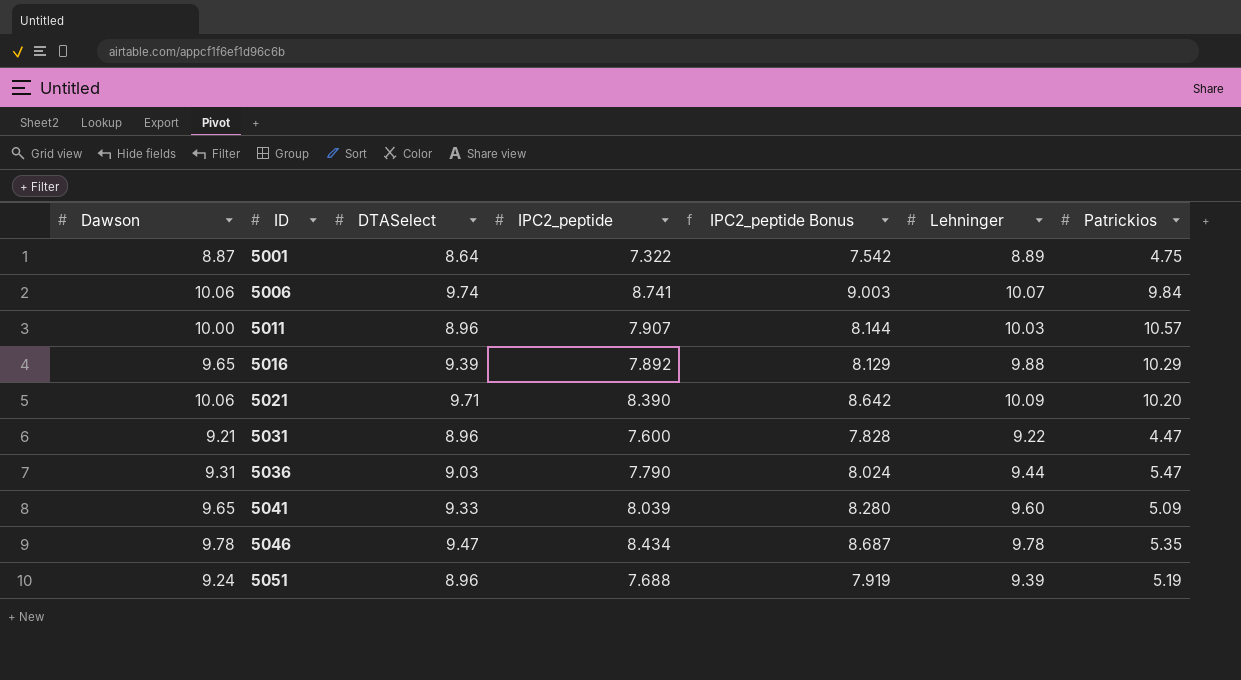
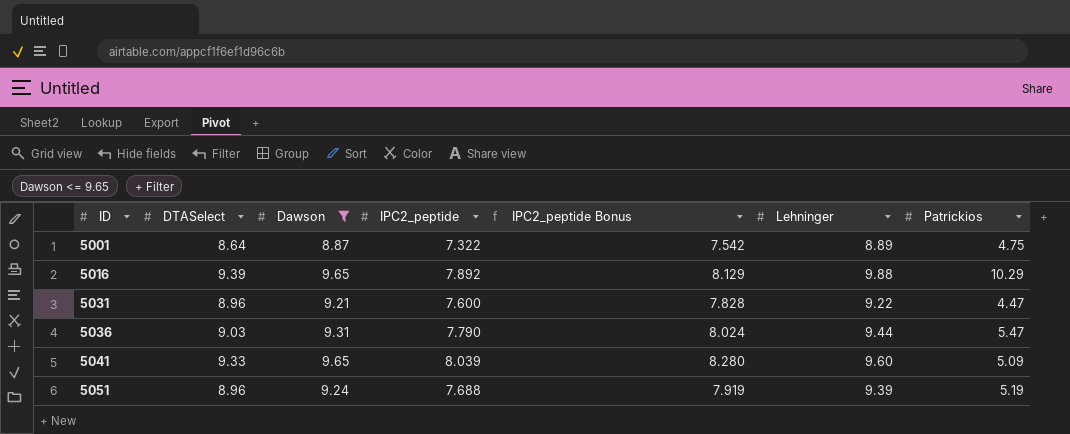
filter: none -> Dawson <= 9.65
column Dawson | position: 1 -> 3

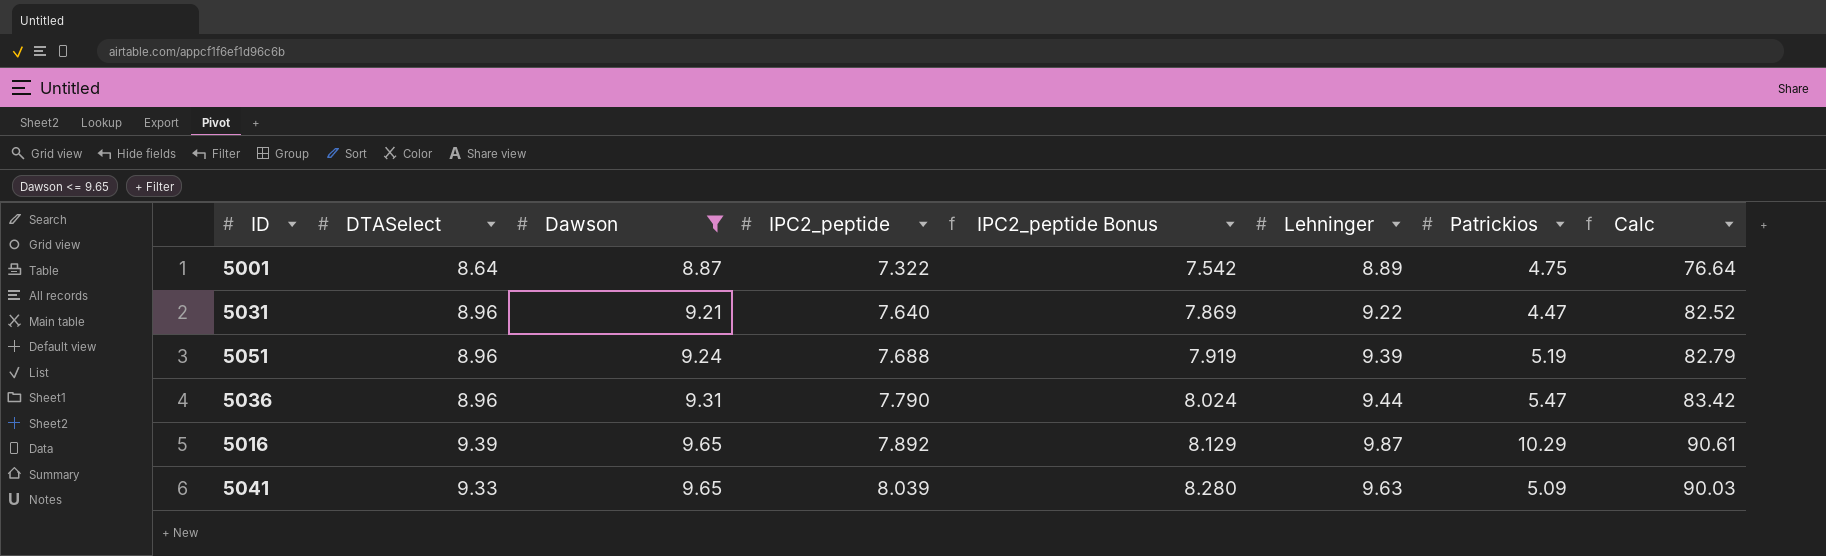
row order: ID ascending -> Dawson ascending
column Calc | formula: none -> [DTASelect] * [Dawson]
5031 | IPC2_peptide: 7.600 -> 7.640
5031 | IPC2_peptide Bonus: 7.828 -> 7.869
5036 | DTASelect: 9.03 -> 8.96
5016 | Lehninger: 9.88 -> 9.87
5041 | Lehninger: 9.60 -> 9.63

